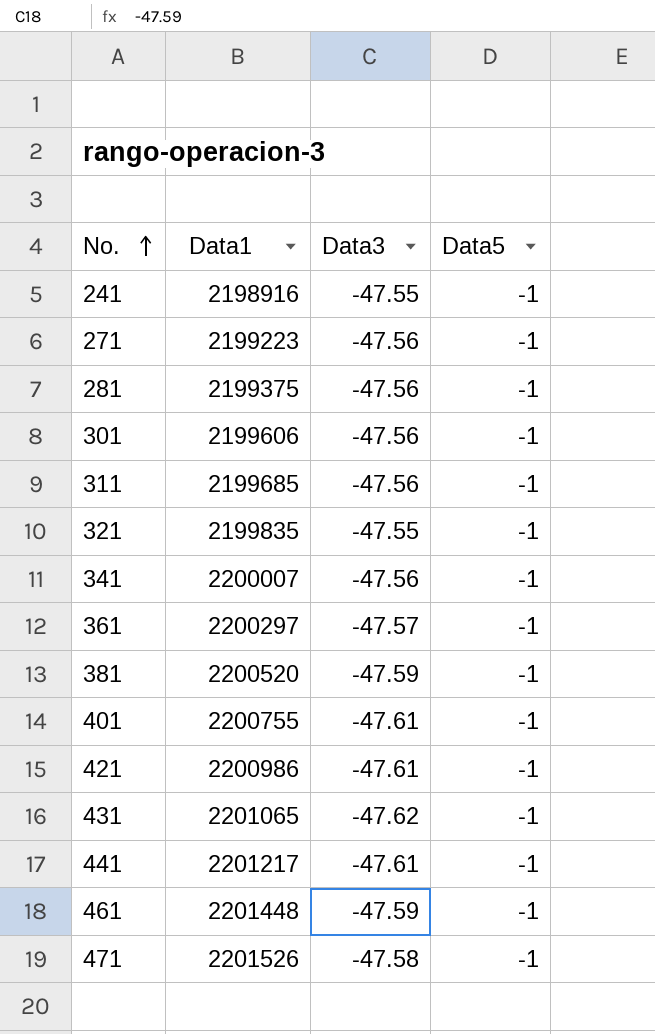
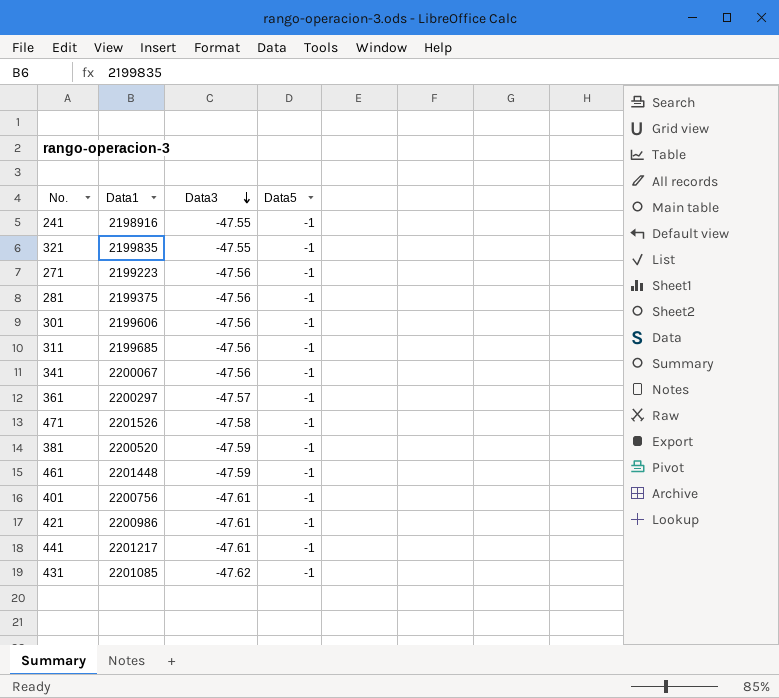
row order: No. ascending -> Data3 descending
341 | Data1: 2200007 -> 2200067
401 | Data1: 2200755 -> 2200756
431 | Data1: 2201065 -> 2201085

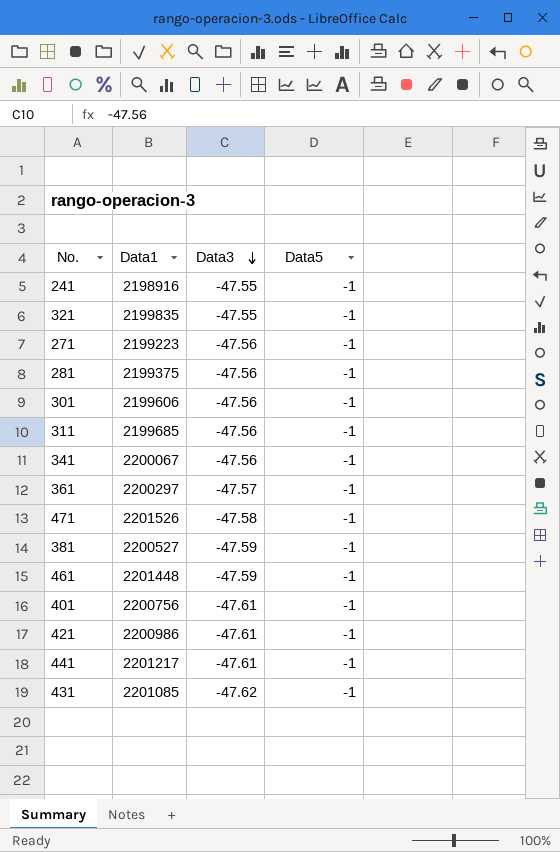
381 | Data1: 2200520 -> 2200527

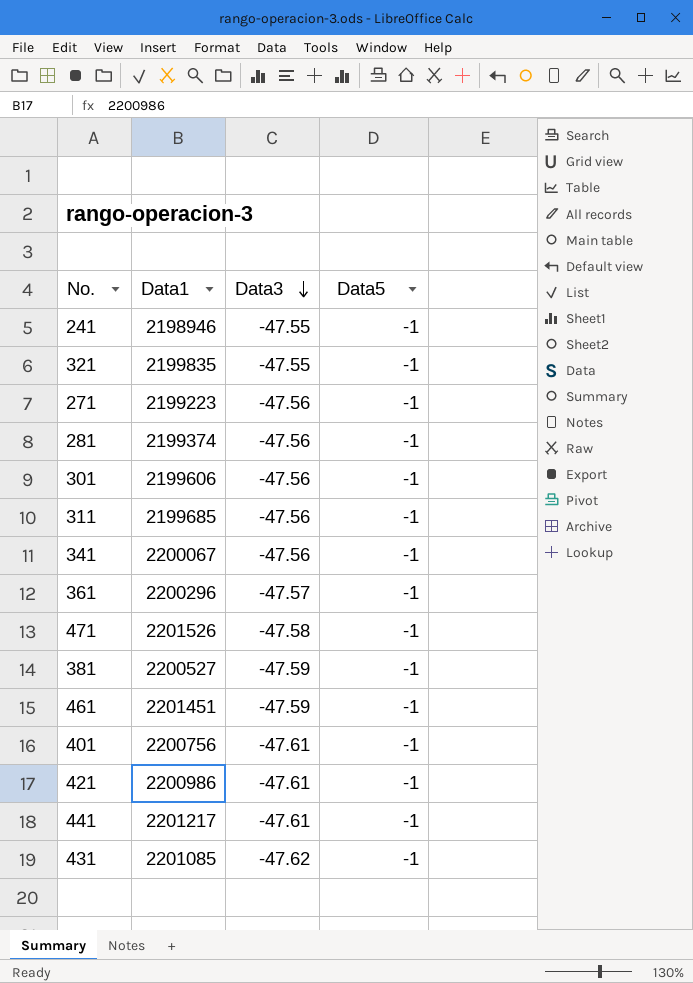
241 | Data1: 2198916 -> 2198946
281 | Data1: 2199375 -> 2199374
361 | Data1: 2200297 -> 2200296
461 | Data1: 2201448 -> 2201451

